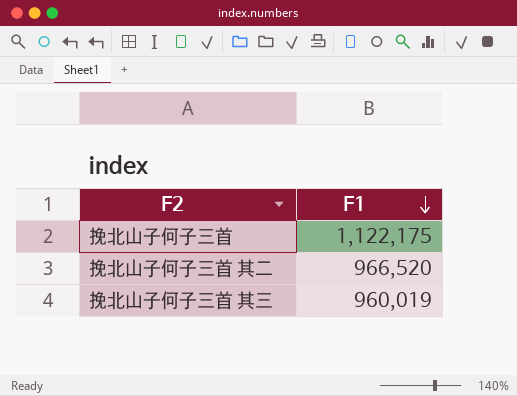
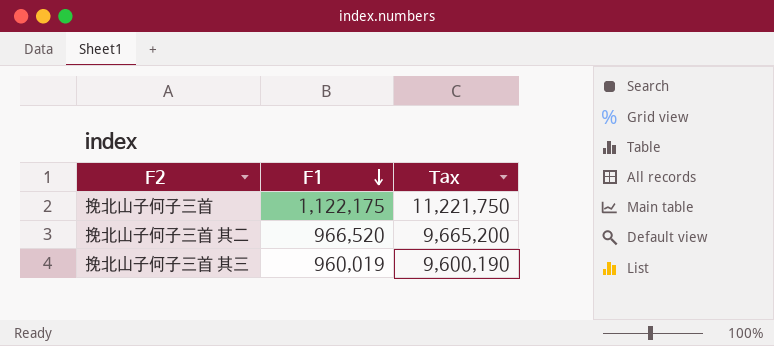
column Tax | formula: none -> [F1] * 10

